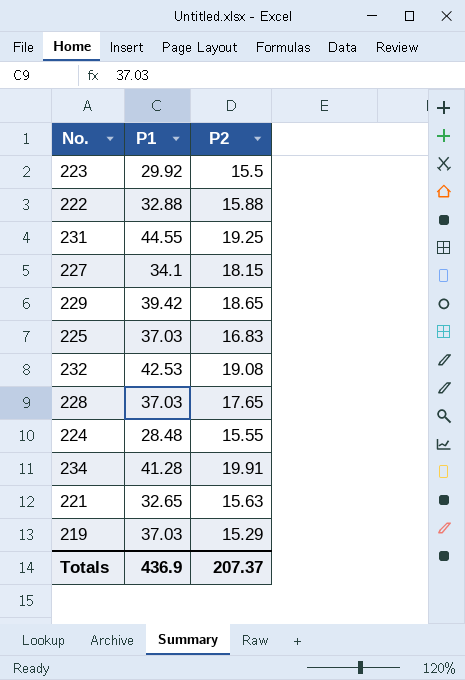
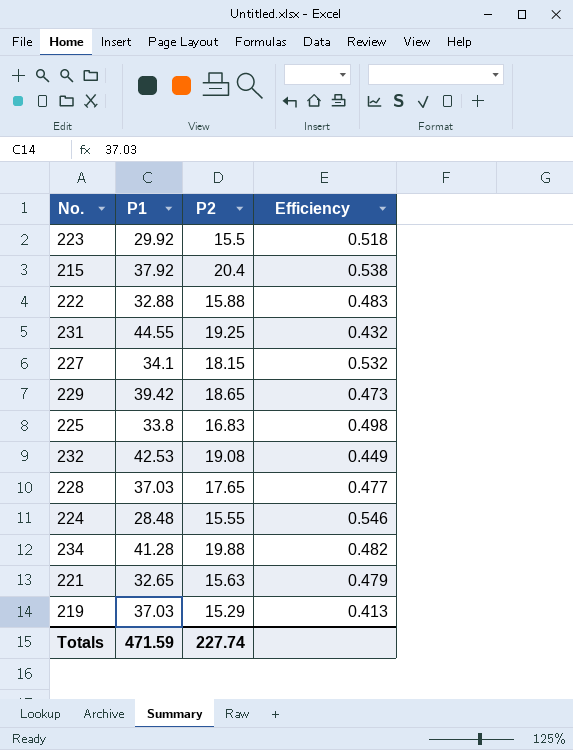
column Efficiency | formula: none -> [P2] / [P1]
row 215: none -> 37.92 | 20.4 | 0.538
225 | P1: 37.03 -> 33.8
234 | P2: 19.91 -> 19.88
Totals | P1: 436.9 -> 471.59
Totals | P2: 207.37 -> 227.74

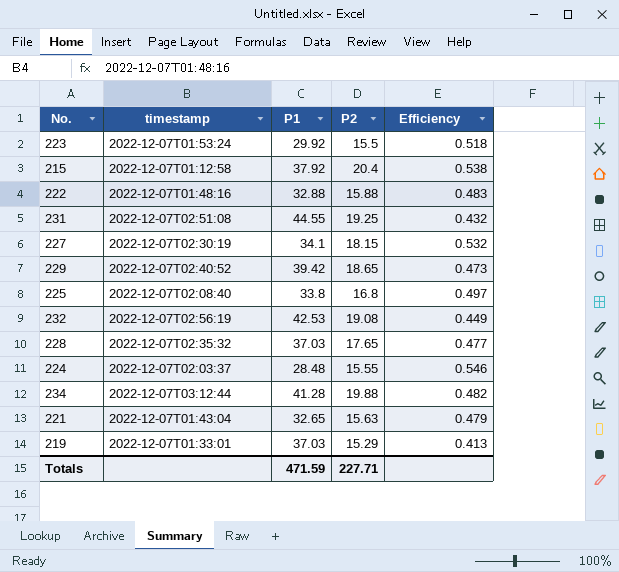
column timestamp | position: none -> 2
225 | P2: 16.83 -> 16.8
225 | Efficiency: 0.498 -> 0.497
Totals | P2: 227.74 -> 227.71

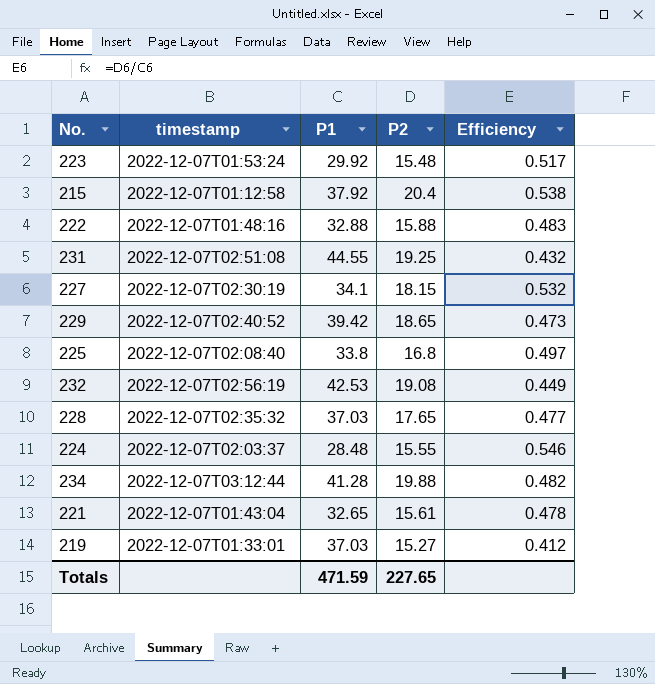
223 | P2: 15.5 -> 15.48
223 | Efficiency: 0.518 -> 0.517
221 | P2: 15.63 -> 15.61
221 | Efficiency: 0.479 -> 0.478
219 | P2: 15.29 -> 15.27
219 | Efficiency: 0.413 -> 0.412
Totals | P2: 227.71 -> 227.65

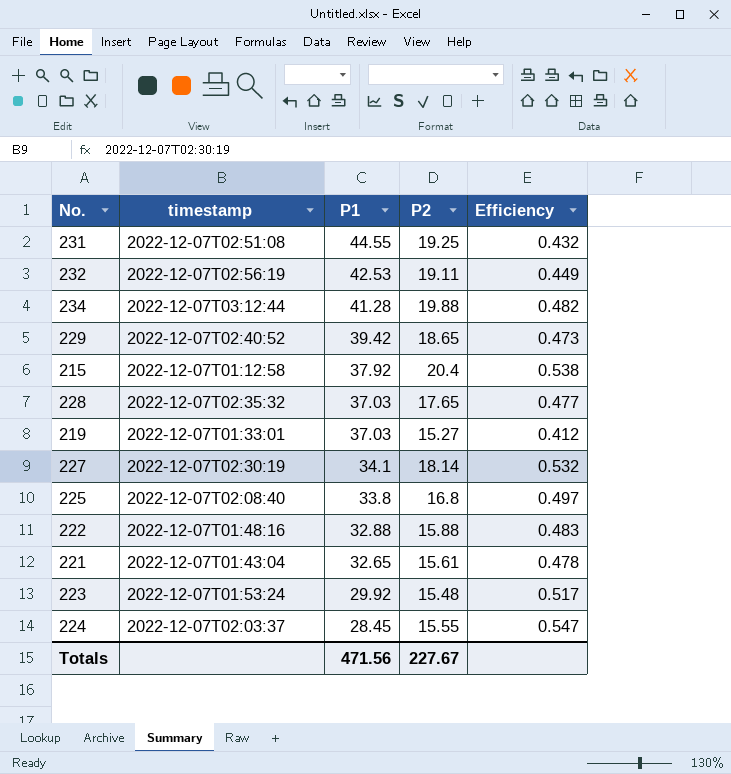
row order: none -> P1 descending
232 | P2: 19.08 -> 19.11
227 | P2: 18.15 -> 18.14
224 | P1: 28.48 -> 28.45
224 | Efficiency: 0.546 -> 0.547
Totals | P1: 471.59 -> 471.56
Totals | P2: 227.65 -> 227.67

